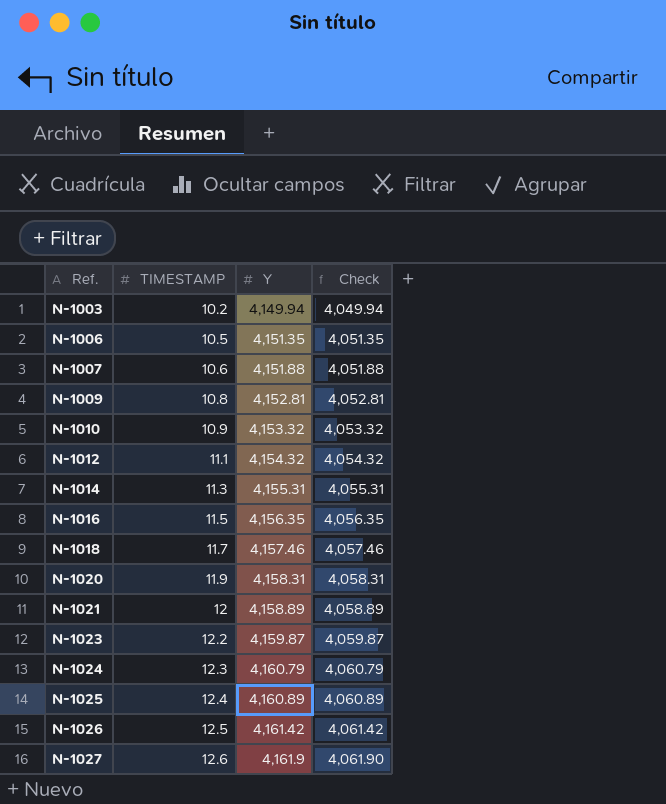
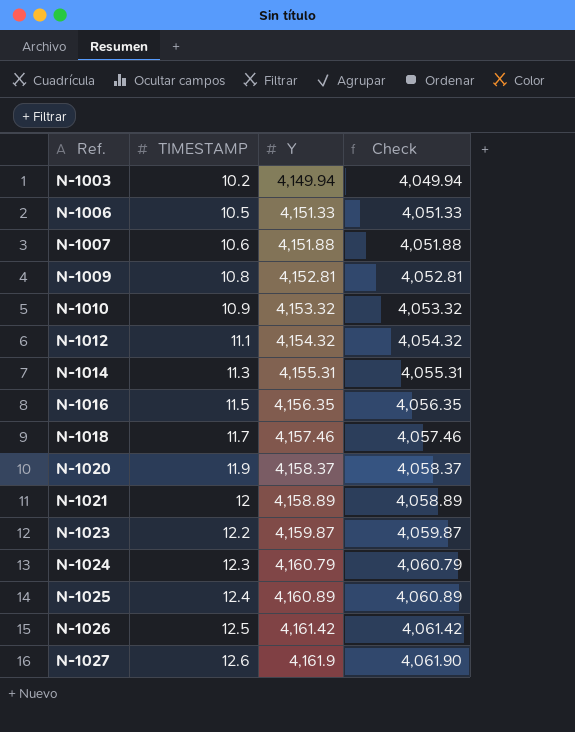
N-1006 | Y: 4,151.35 -> 4,151.33
N-1006 | Check: 4,051.35 -> 4,051.33
N-1020 | Y: 4,158.31 -> 4,158.37
N-1020 | Check: 4,058.31 -> 4,058.37

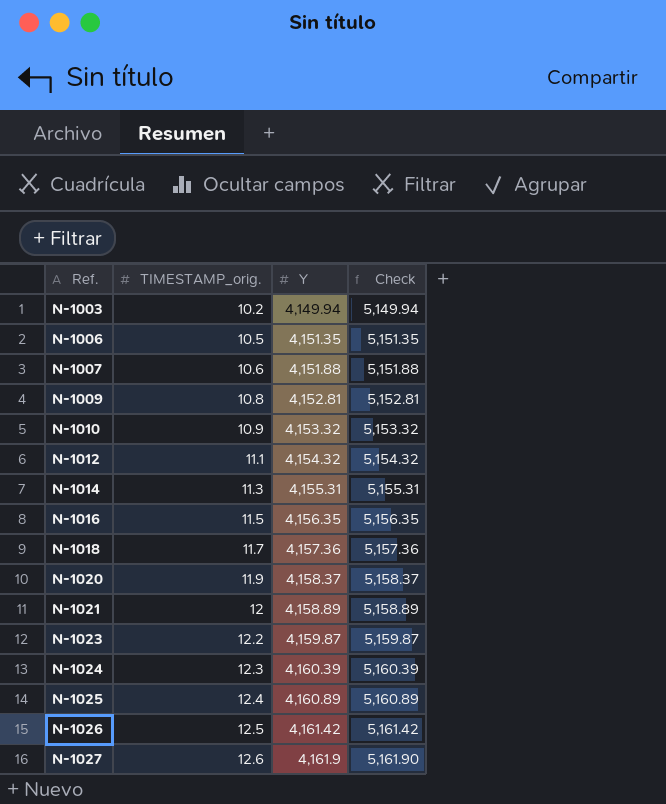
column name: TIMESTAMP -> TIMESTAMP_orig.
column Check | formula: [Y] - 100 -> [Y] + 1000
N-1006 | Y: 4,151.33 -> 4,151.35
N-1018 | Y: 4,157.46 -> 4,157.36
N-1024 | Y: 4,160.79 -> 4,160.39

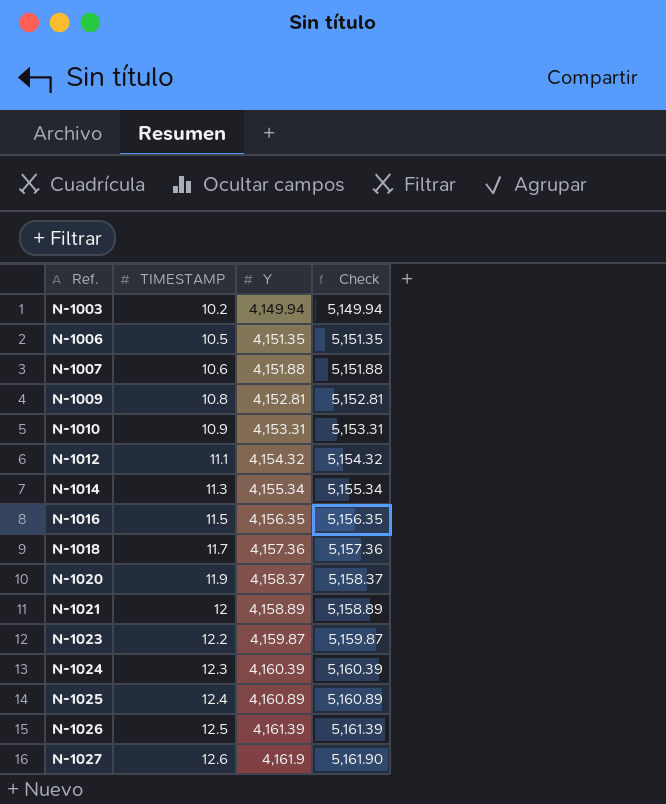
column name: TIMESTAMP_orig. -> TIMESTAMP
N-1010 | Y: 4,153.32 -> 4,153.31
N-1010 | Check: 5,153.32 -> 5,153.31
N-1014 | Y: 4,155.31 -> 4,155.34
N-1014 | Check: 5,155.31 -> 5,155.34
N-1026 | Y: 4,161.42 -> 4,161.39
N-1026 | Check: 5,161.42 -> 5,161.39

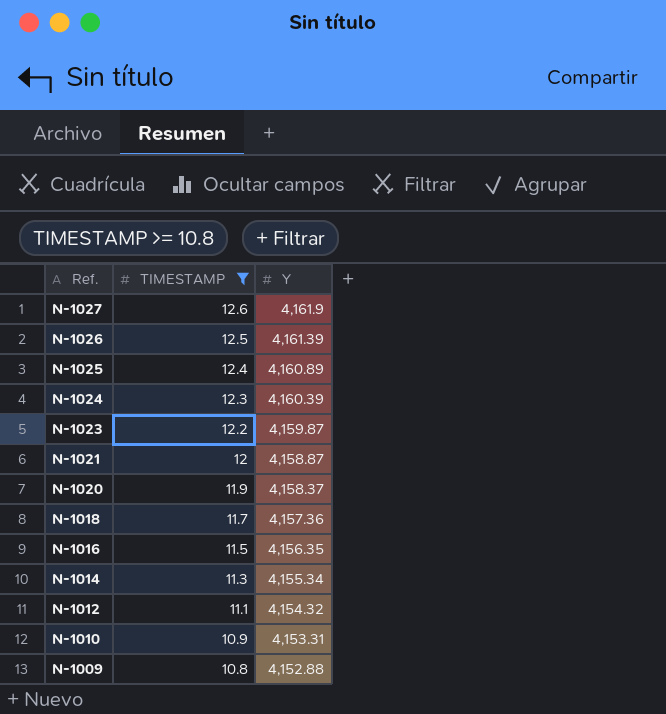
filter: none -> TIMESTAMP >= 10.8
row order: Ref. ascending -> Ref. descending
column Check | formula: [Y] + 1000 -> none
N-1021 | Y: 4,158.89 -> 4,158.87
N-1009 | Y: 4,152.81 -> 4,152.88

